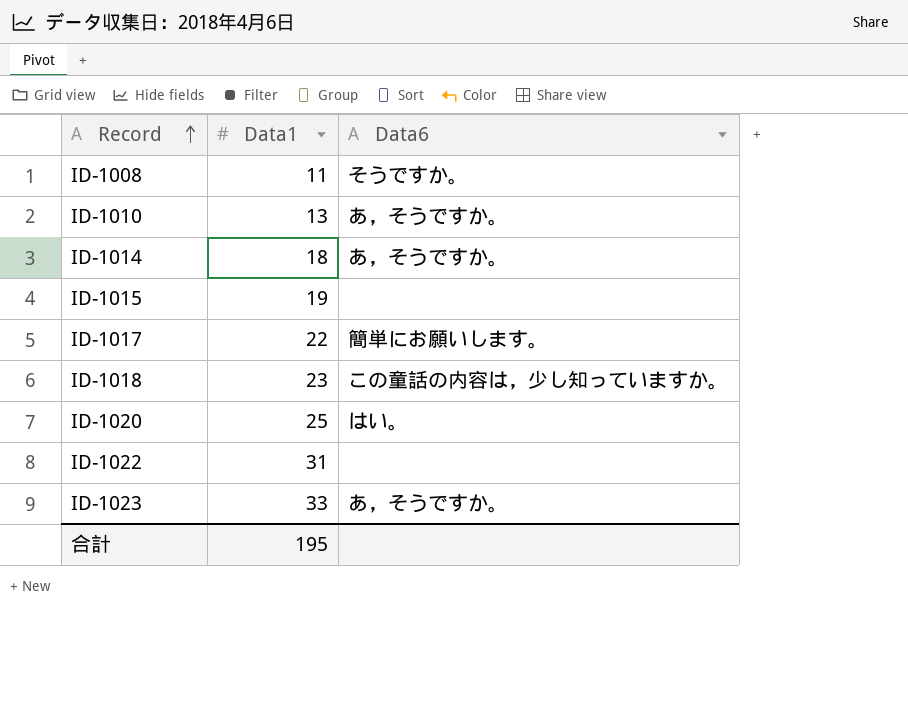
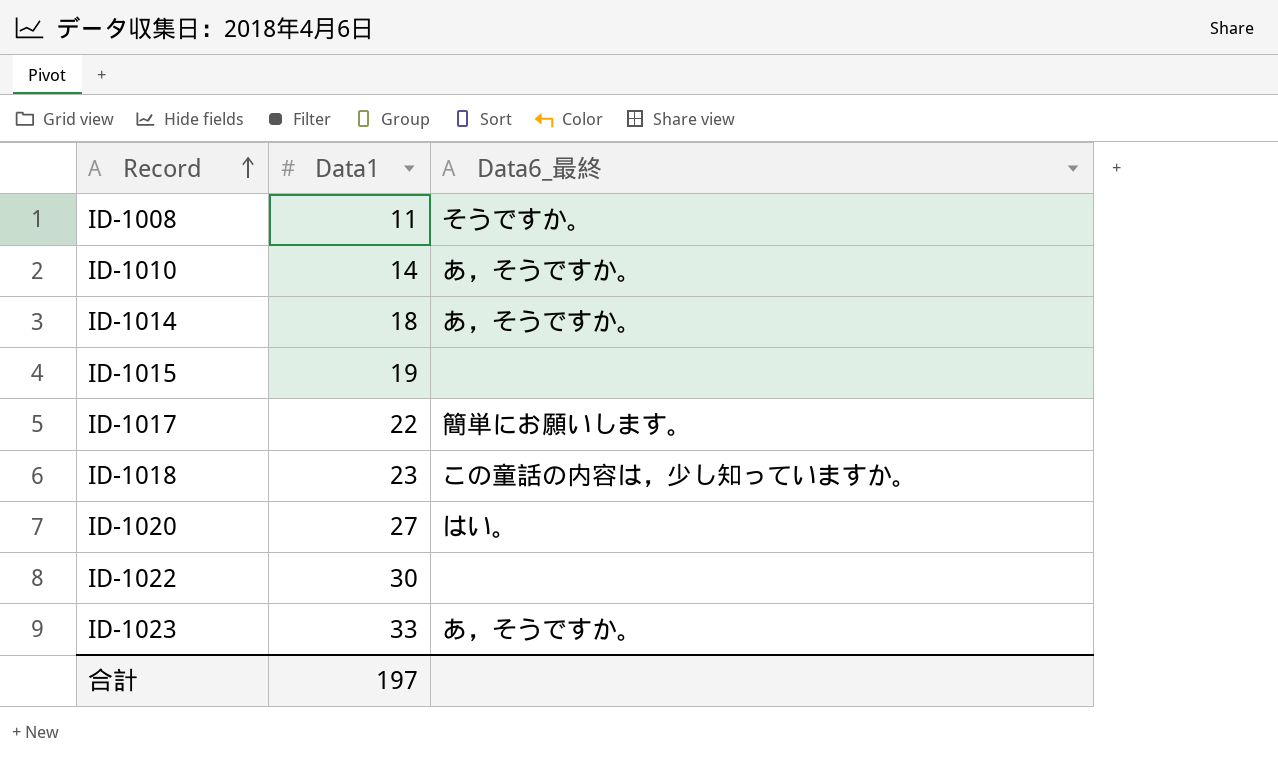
column name: Data6 -> Data6_最終
ID-1010 | Data1: 13 -> 14
ID-1020 | Data1: 25 -> 27
ID-1022 | Data1: 31 -> 30
合計 | Data1: 195 -> 197

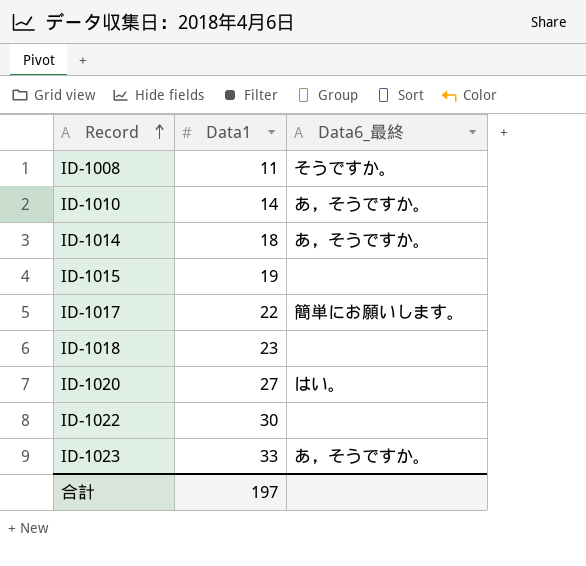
ID-1018 | Data6_最終: この童話の内容は，少し知っていますか。 -> none

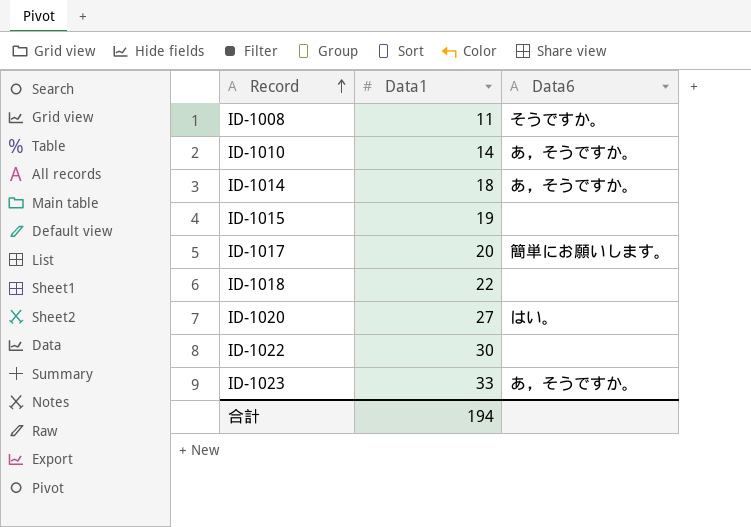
column name: Data6_最終 -> Data6
ID-1017 | Data1: 22 -> 20
ID-1018 | Data1: 23 -> 22
合計 | Data1: 197 -> 194

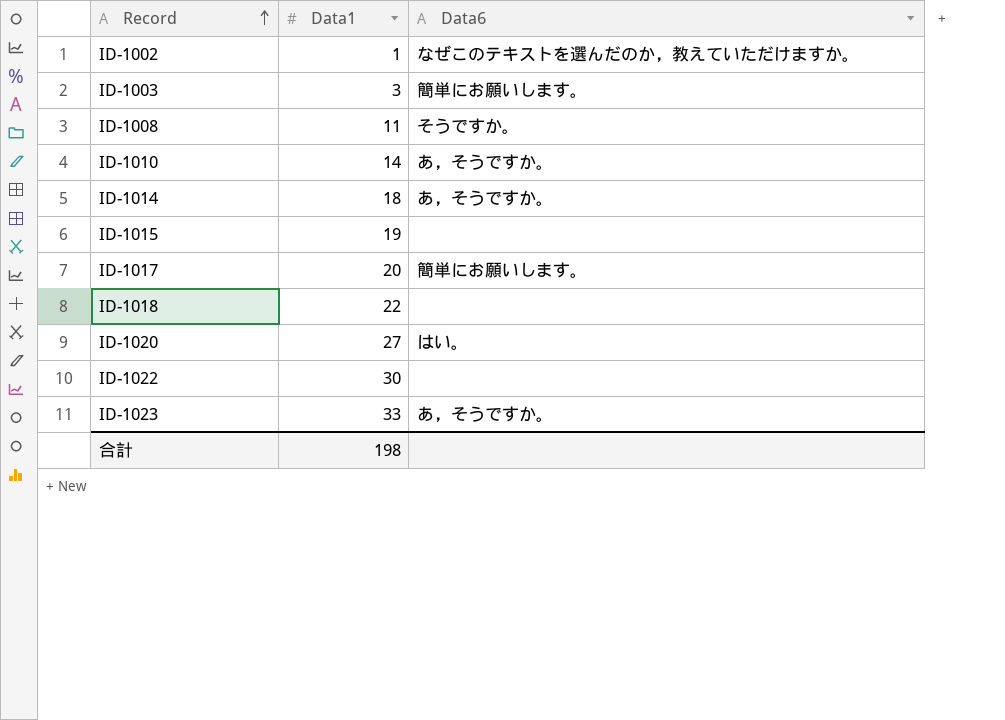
row ID-1002: none -> 1 | なぜこのテキストを選んだのか，教えていただけますか。
row ID-1003: none -> 3 | 簡単にお願いします。
合計 | Data1: 194 -> 198

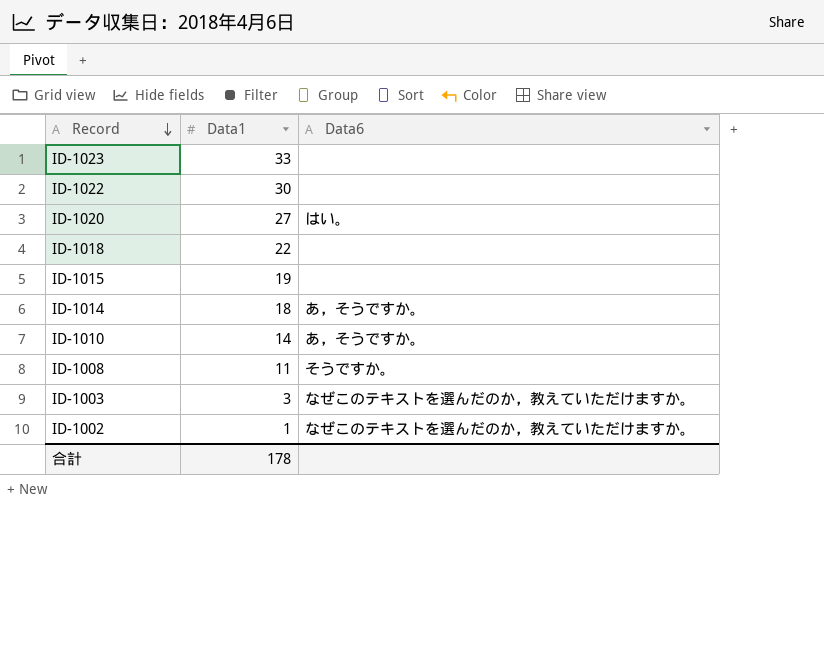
row order: Record ascending -> Record descending
row ID-1017: 20 | 簡単にお願いします。 -> none
ID-1023 | Data6: あ，そうですか。 -> none
ID-1003 | Data6: 簡単にお願いします。 -> なぜこのテキストを選んだのか，教えていただけますか。
合計 | Data1: 198 -> 178

